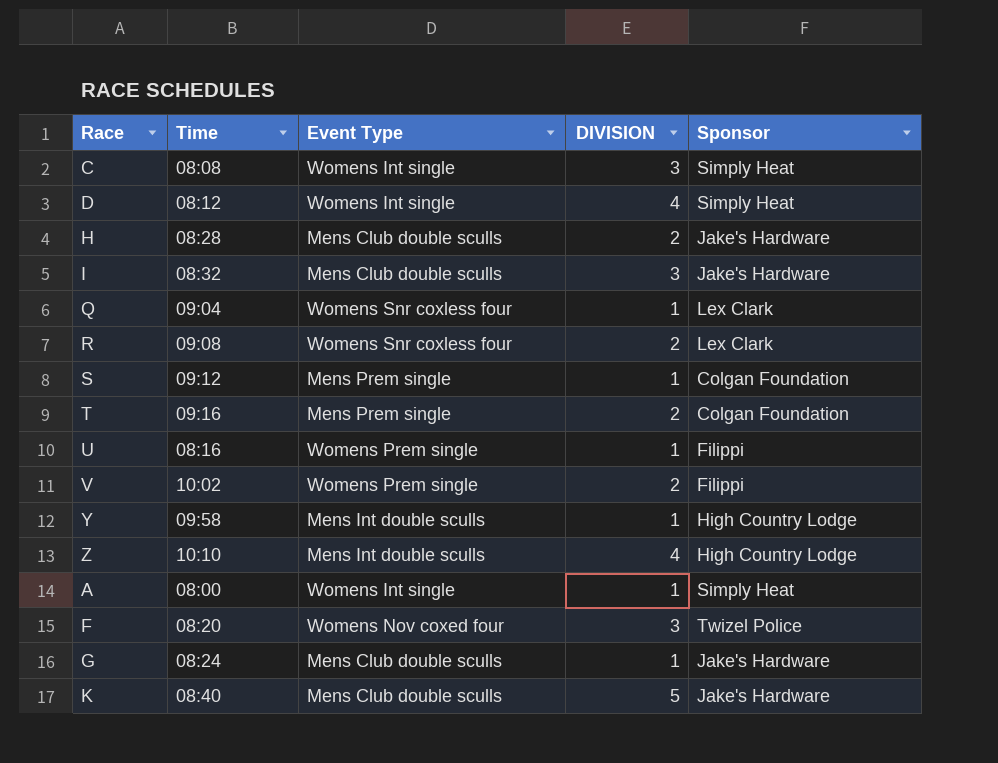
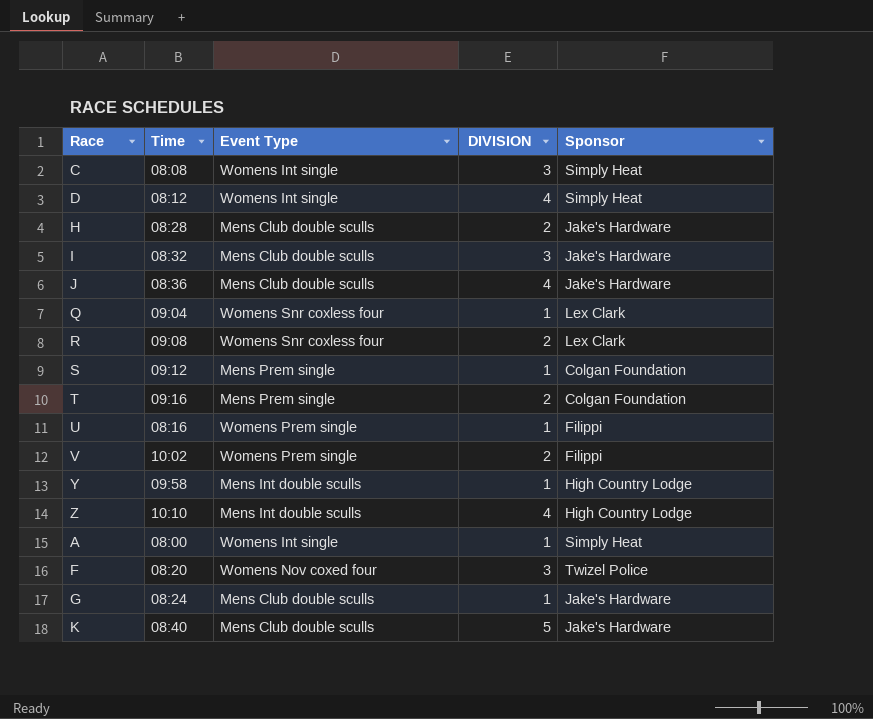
row J: none -> 08:36 | Mens Club double sculls | 4 | Jake's Hardware

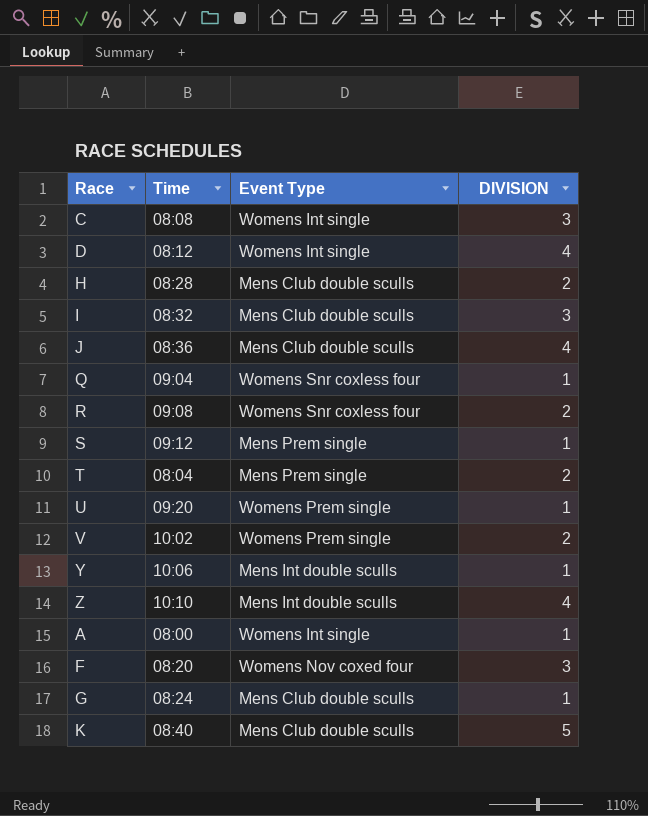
column Sponsor | position: 5 -> none
T | Time: 09:16 -> 08:04
U | Time: 08:16 -> 09:20
Y | Time: 09:58 -> 10:06

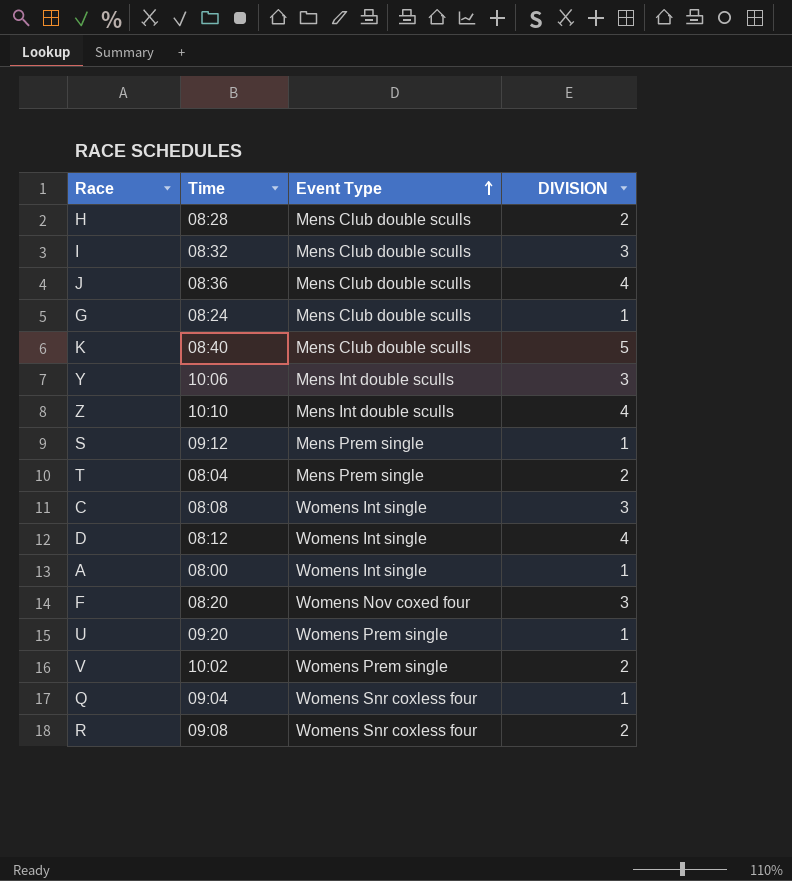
row order: none -> Event Type ascending
Y | DIVISION: 1 -> 3

